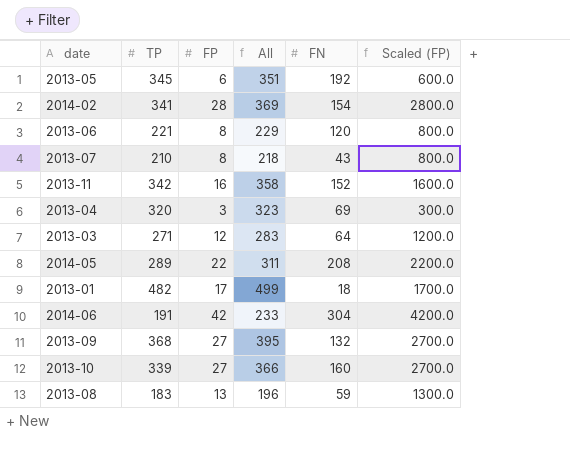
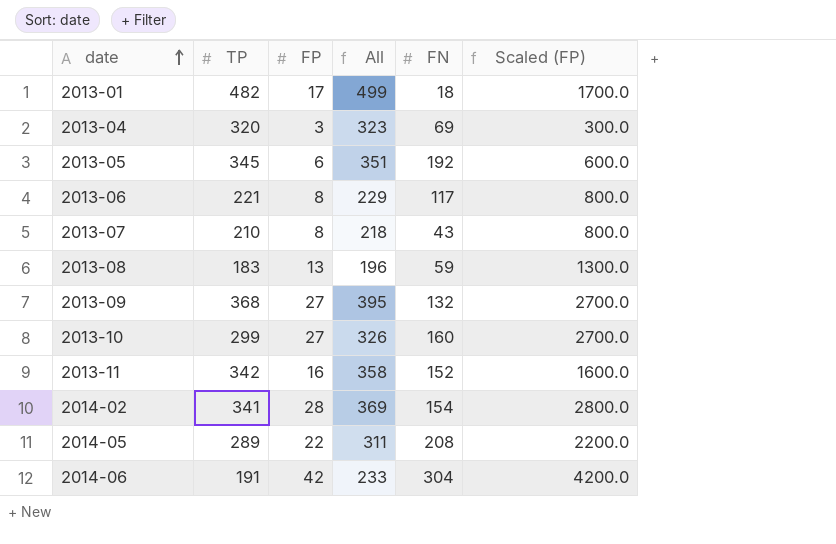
row order: none -> date ascending
row 2013-03: 271 | 12 | 283 | 64 | 1200.0 -> none
2013-06 | FN: 120 -> 117
2013-10 | TP: 339 -> 299
2013-10 | All: 366 -> 326

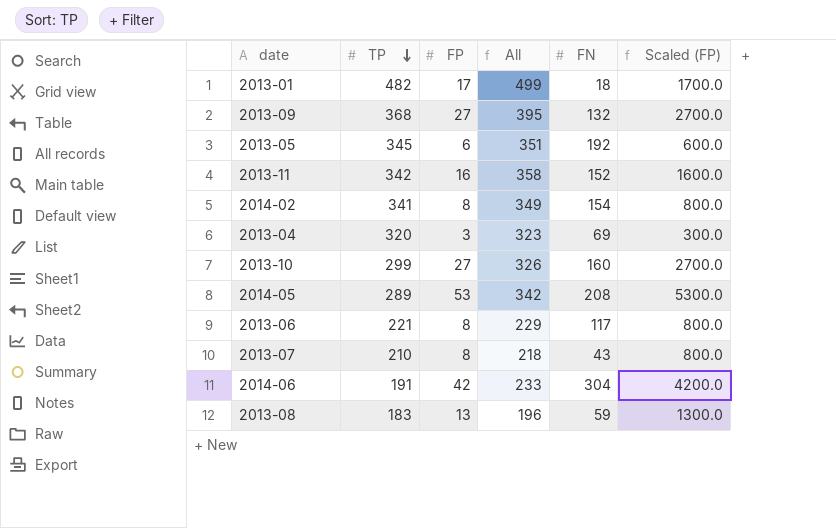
row order: date ascending -> TP descending
2014-02 | FP: 28 -> 8
2014-02 | All: 369 -> 349
2014-02 | Scaled (FP): 2800.0 -> 800.0
2014-05 | FP: 22 -> 53
2014-05 | All: 311 -> 342
2014-05 | Scaled (FP): 2200.0 -> 5300.0

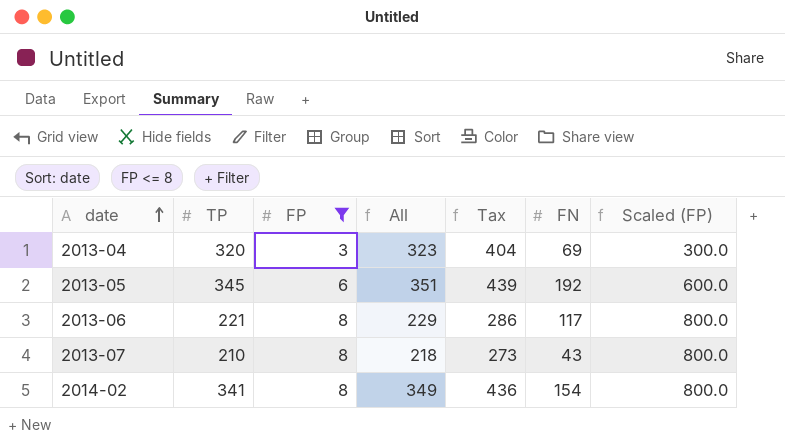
filter: none -> FP <= 8
row order: TP descending -> date ascending
column Tax | formula: none -> [All] * 1.25

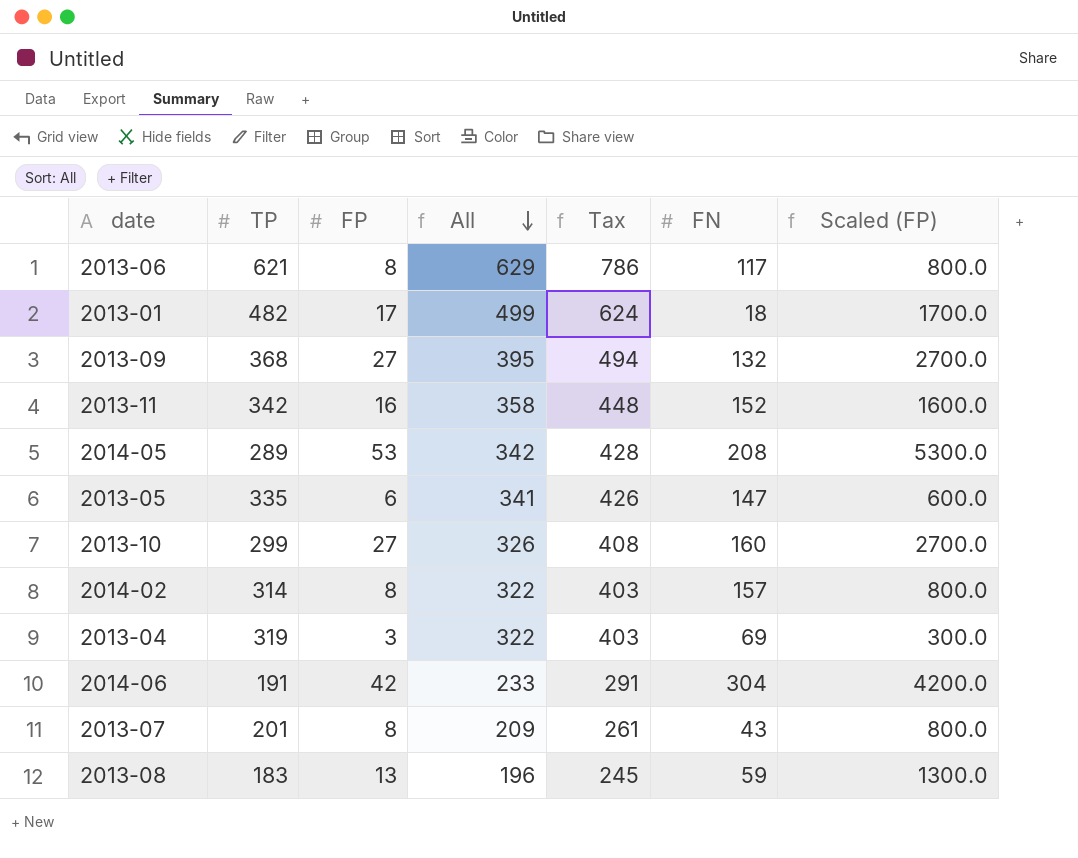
filter: FP <= 8 -> none
row order: date ascending -> All descending
2013-06 | TP: 221 -> 621
2013-06 | All: 229 -> 629
2013-06 | Tax: 286 -> 786
2013-05 | TP: 345 -> 335
2013-05 | All: 351 -> 341
2013-05 | Tax: 439 -> 426
2013-05 | FN: 192 -> 147
2014-02 | TP: 341 -> 314
2014-02 | All: 349 -> 322
2014-02 | Tax: 436 -> 403
2014-02 | FN: 154 -> 157
2013-04 | TP: 320 -> 319
2013-04 | All: 323 -> 322
2013-04 | Tax: 404 -> 403
2013-07 | TP: 210 -> 201
2013-07 | All: 218 -> 209
2013-07 | Tax: 273 -> 261

